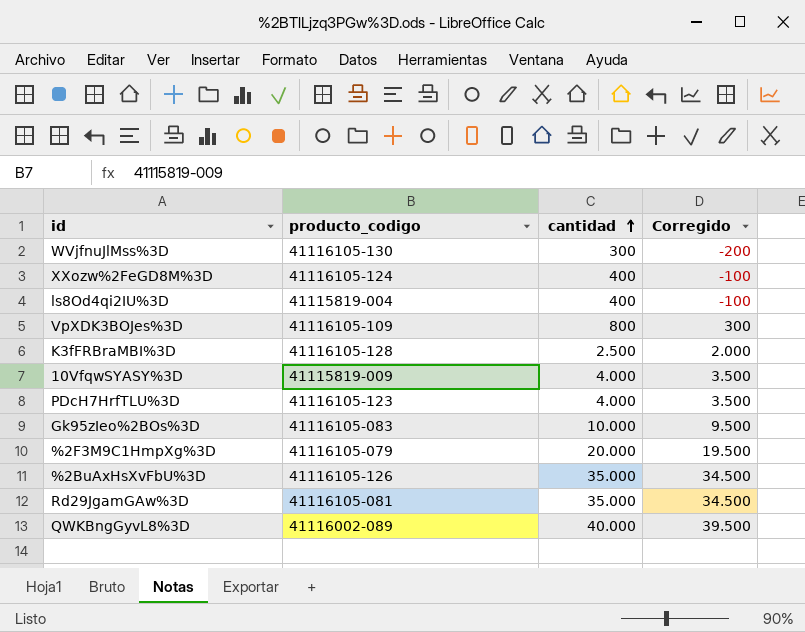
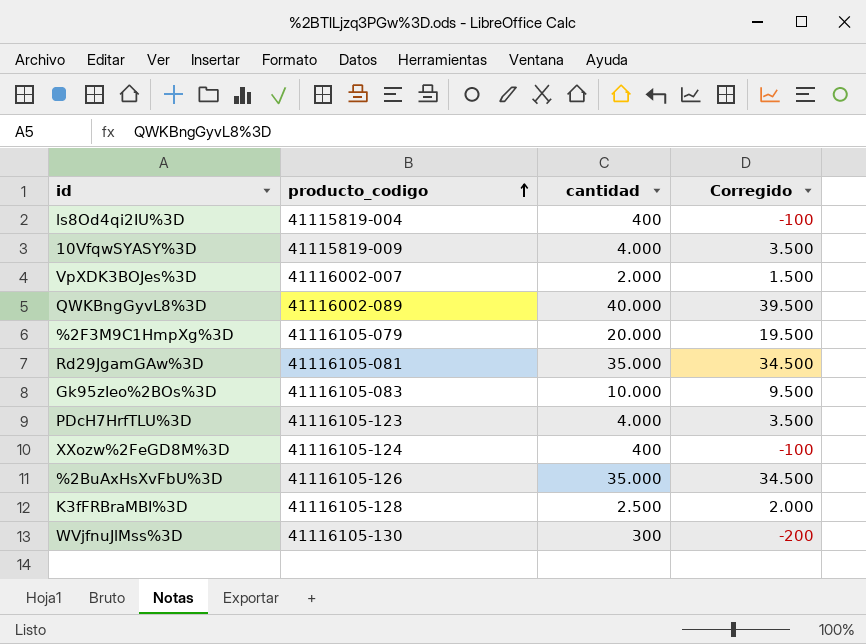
row order: cantidad ascending -> producto_codigo ascending
VpXDK3BOJes%3D | producto_codigo: 41116105-109 -> 41116002-007
VpXDK3BOJes%3D | cantidad: 800 -> 2.000
VpXDK3BOJes%3D | Corregido: 300 -> 1.500

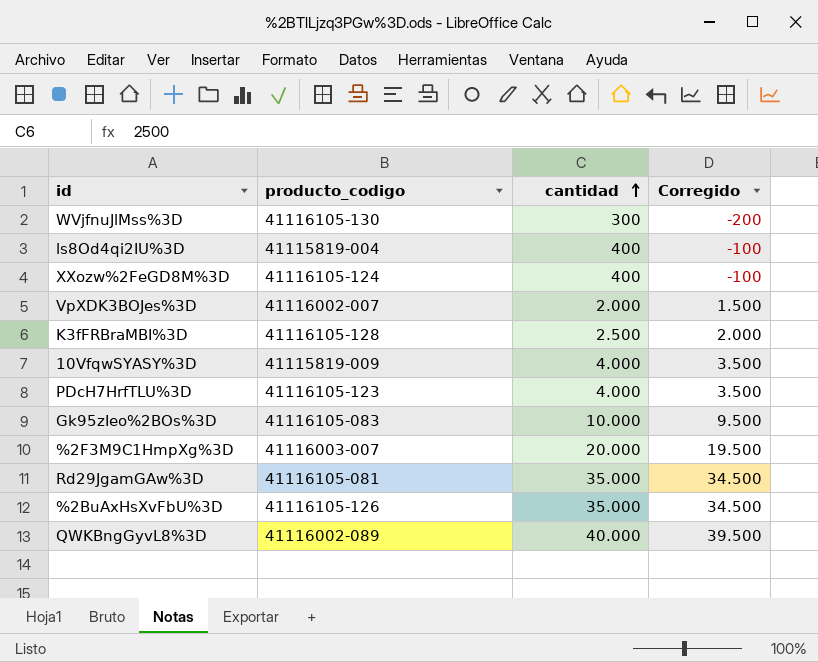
row order: producto_codigo ascending -> cantidad ascending
%2F3M9C1HmpXg%3D | producto_codigo: 41116105-079 -> 41116003-007

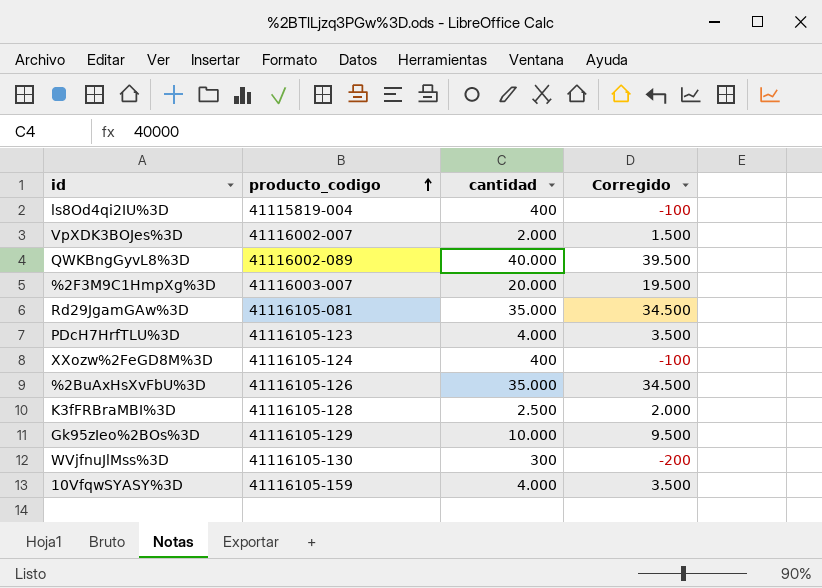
row order: cantidad ascending -> producto_codigo ascending
Gk95zIeo%2BOs%3D | producto_codigo: 41116105-083 -> 41116105-129
10VfqwSYASY%3D | producto_codigo: 41115819-009 -> 41116105-159

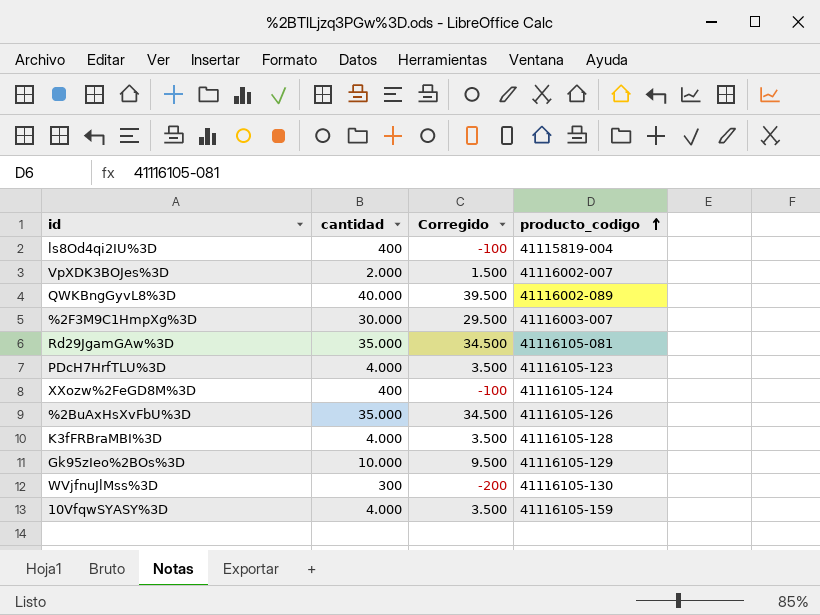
column producto_codigo | position: 2 -> 4
%2F3M9C1HmpXg%3D | cantidad: 20.000 -> 30.000
%2F3M9C1HmpXg%3D | Corregido: 19.500 -> 29.500
K3fFRBraMBI%3D | cantidad: 2.500 -> 4.000
K3fFRBraMBI%3D | Corregido: 2.000 -> 3.500

